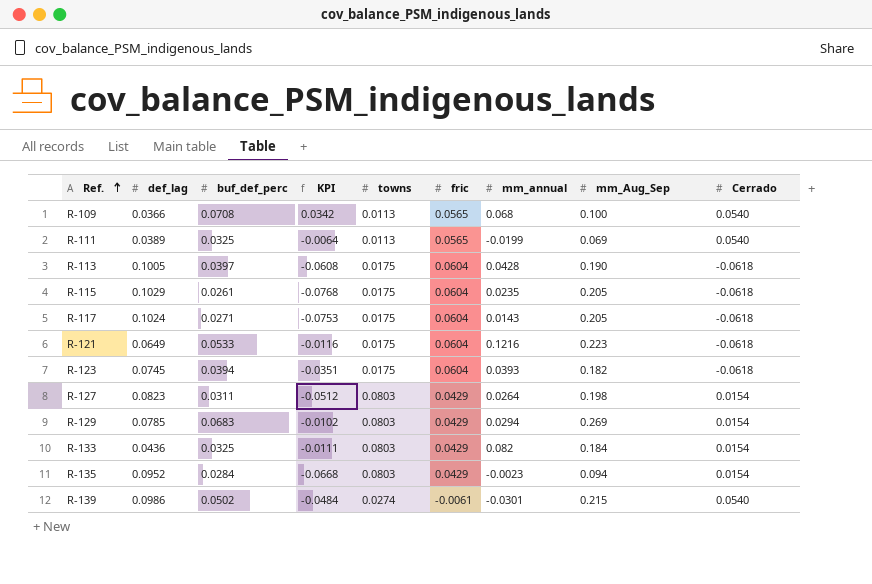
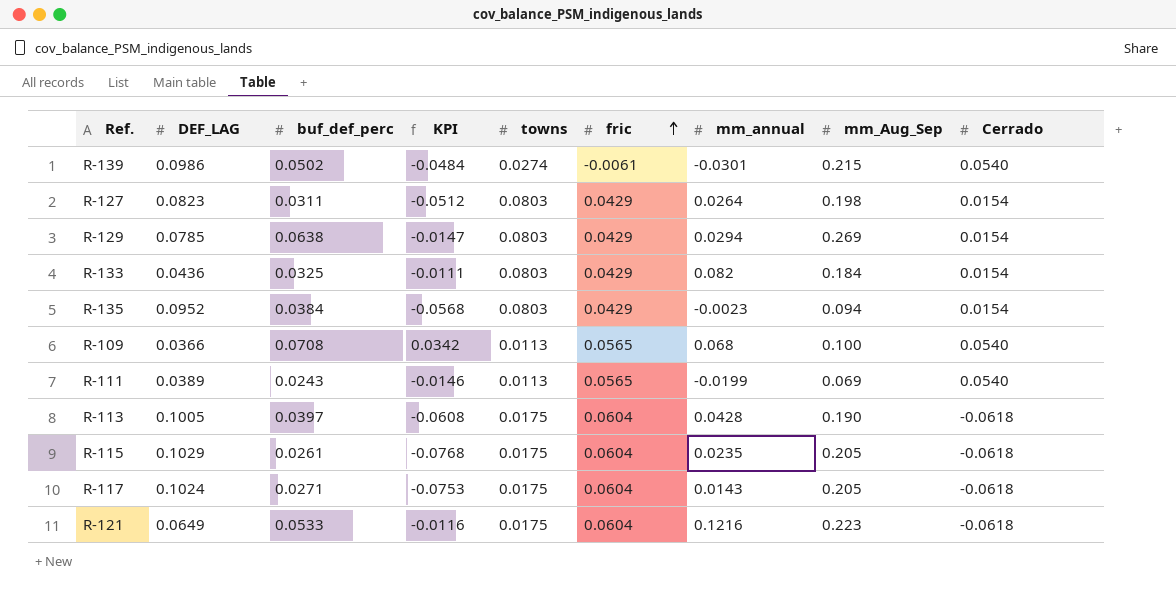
row order: Ref. ascending -> fric ascending
column name: def_lag -> DEF_LAG
row R-123: 0.0745 | 0.0394 | -0.0351 | 0.0175 | 0.0604 | 0.0393 | 0.182 | -0.0618 -> none
R-129 | buf_def_perc: 0.0683 -> 0.0638
R-129 | KPI: -0.0102 -> -0.0147
R-135 | buf_def_perc: 0.0284 -> 0.0384
R-135 | KPI: -0.0668 -> -0.0568
R-111 | buf_def_perc: 0.0325 -> 0.0243
R-111 | KPI: -0.0064 -> -0.0146

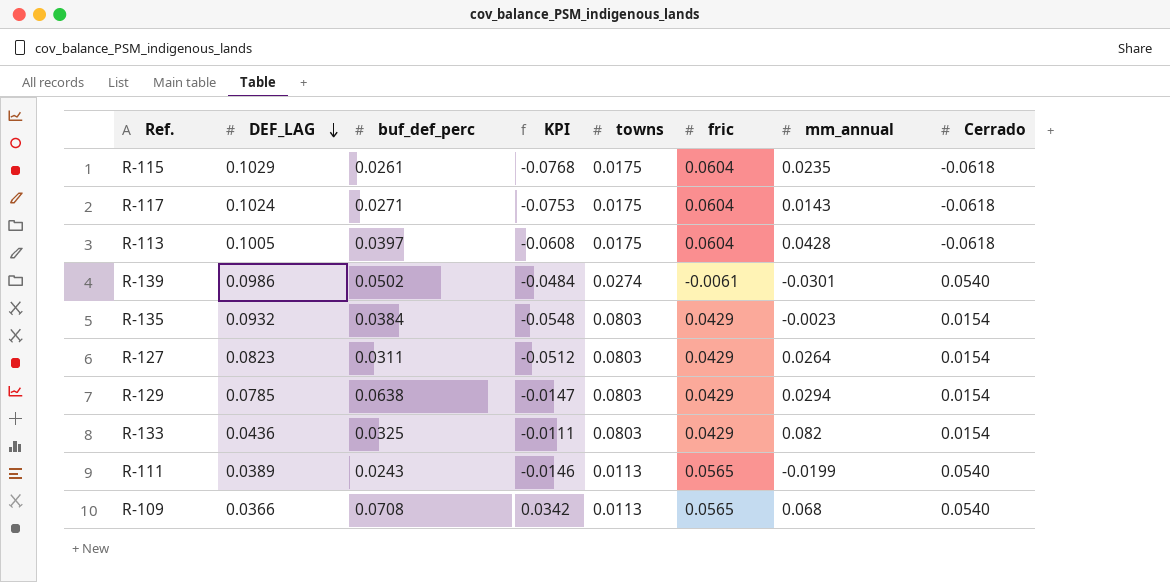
row order: fric ascending -> DEF_LAG descending
column mm_Aug_Sep | position: 8 -> none
row R-121: 0.0649 | 0.0533 | -0.0116 | 0.0175 | 0.0604 | 0.1216 | 0.223 | -0.0618 -> none
R-135 | DEF_LAG: 0.0952 -> 0.0932
R-135 | KPI: -0.0568 -> -0.0548

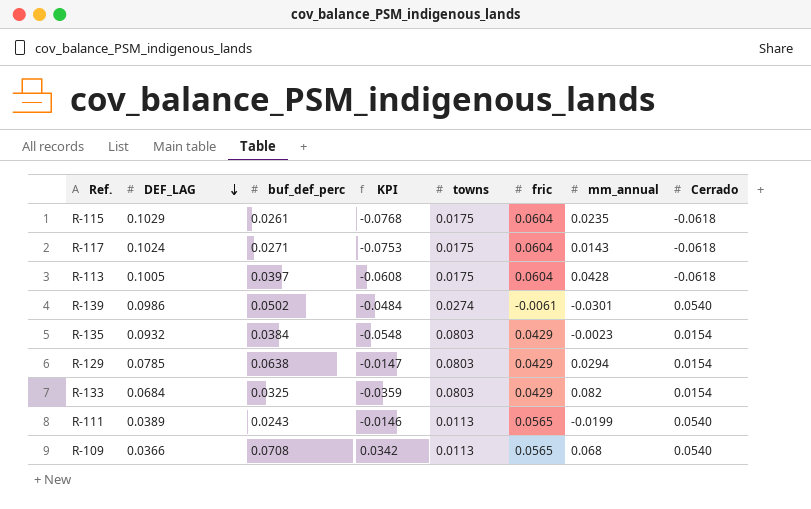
row R-127: 0.0823 | 0.0311 | -0.0512 | 0.0803 | 0.0429 | 0.0264 | 0.0154 -> none
R-133 | DEF_LAG: 0.0436 -> 0.0684
R-133 | KPI: -0.0111 -> -0.0359

